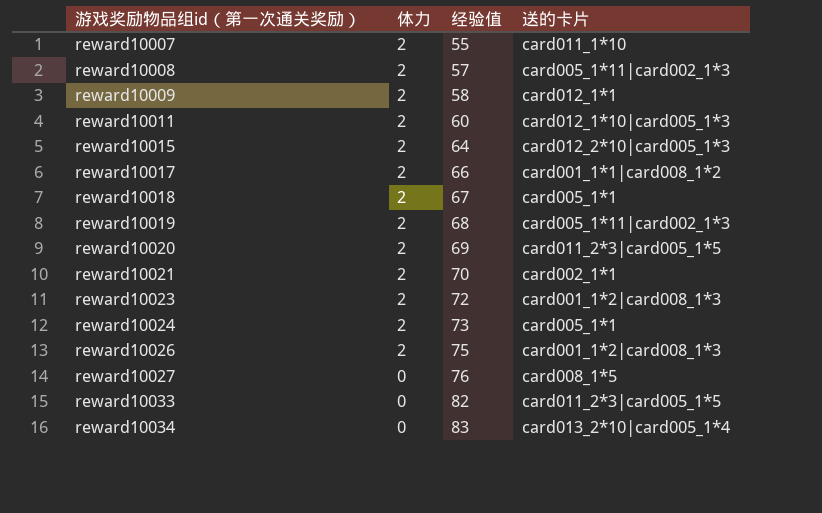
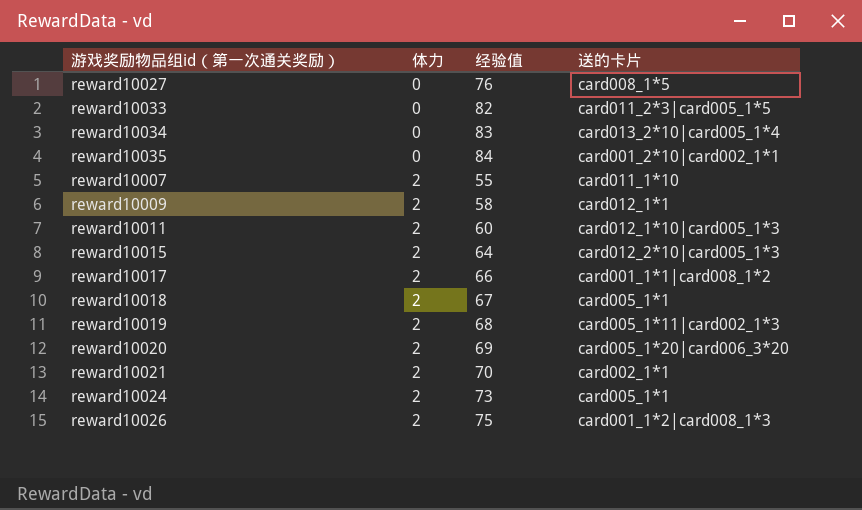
row order: 游戏奖励物品组id（第一次通关奖励） ascending -> 体力 ascending
row reward10008: 2 | 57 | card005_1*11|card002_1*3 -> none
row reward10023: 2 | 72 | card001_1*2|card008_1*3 -> none
row reward10035: none -> 0 | 84 | card001_2*10|card002_1*1
reward10020 | 送的卡片: card011_2*3|card005_1*5 -> card005_1*20|card006_3*20

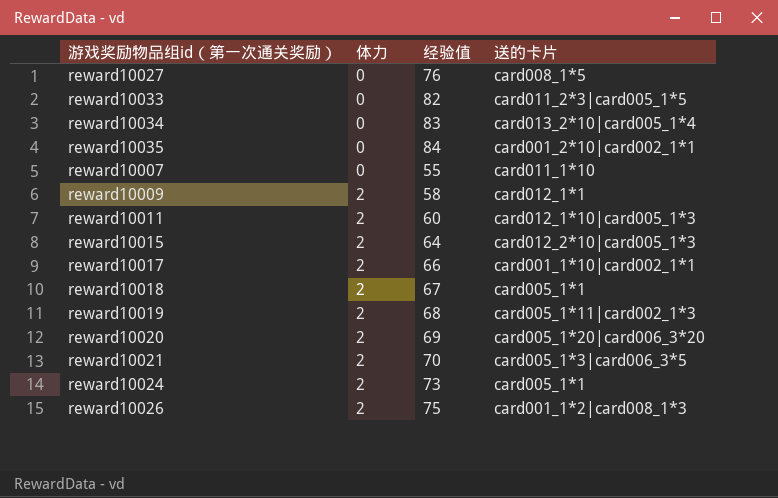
reward10007 | 体力: 2 -> 0
reward10017 | 送的卡片: card001_1*1|card008_1*2 -> card001_1*10|card002_1*1
reward10021 | 送的卡片: card002_1*1 -> card005_1*3|card006_3*5

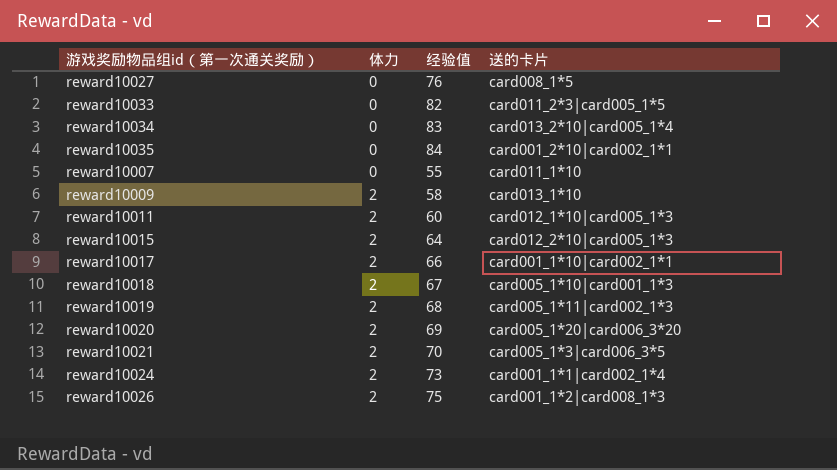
reward10009 | 送的卡片: card012_1*1 -> card013_1*10
reward10018 | 送的卡片: card005_1*1 -> card005_1*10|card001_1*3
reward10024 | 送的卡片: card005_1*1 -> card001_1*1|card002_1*4

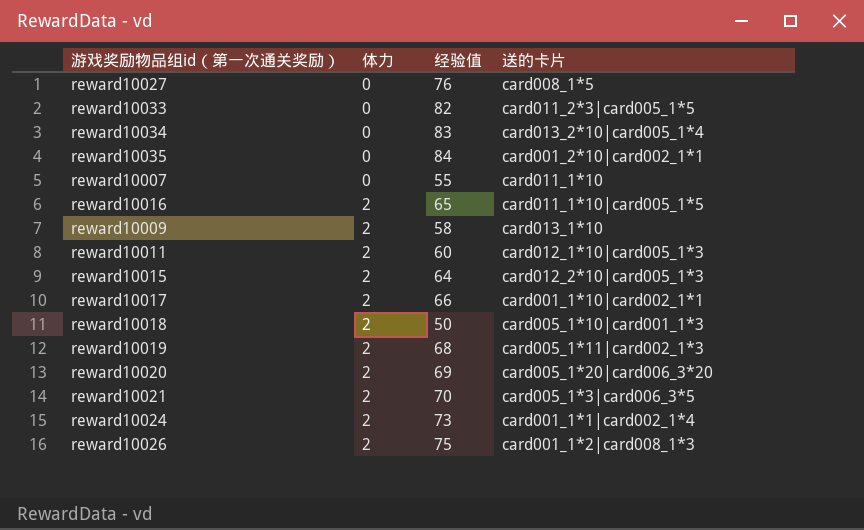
row reward10016: none -> 2 | 65 | card011_1*10|card005_1*5
reward10018 | 经验值: 67 -> 50

